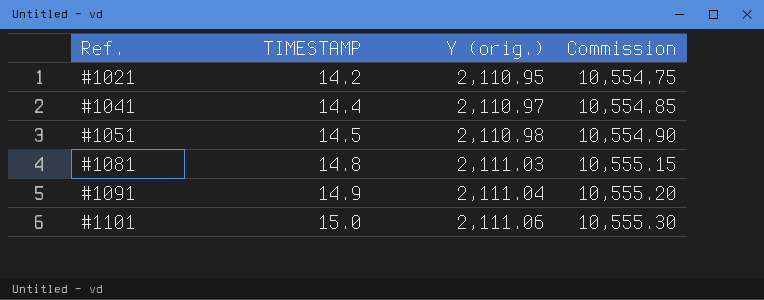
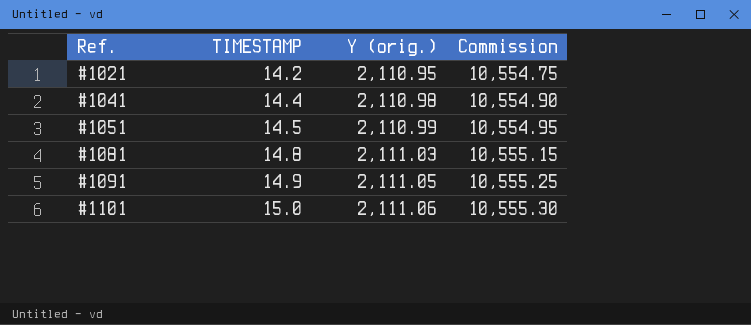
#1041 | Y (orig.): 2,110.97 -> 2,110.98
#1041 | Commission: 10,554.85 -> 10,554.90
#1051 | Y (orig.): 2,110.98 -> 2,110.99
#1051 | Commission: 10,554.90 -> 10,554.95
#1091 | Y (orig.): 2,111.04 -> 2,111.05
#1091 | Commission: 10,555.20 -> 10,555.25

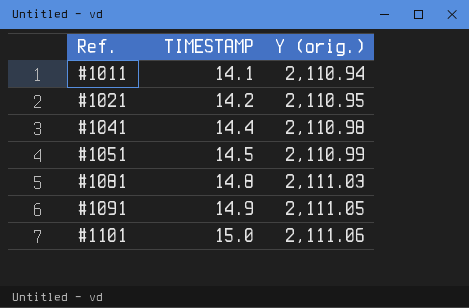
column Commission | formula: [Y (orig.)] * 5 -> none
row #1011: none -> 14.1 | 2,110.94

